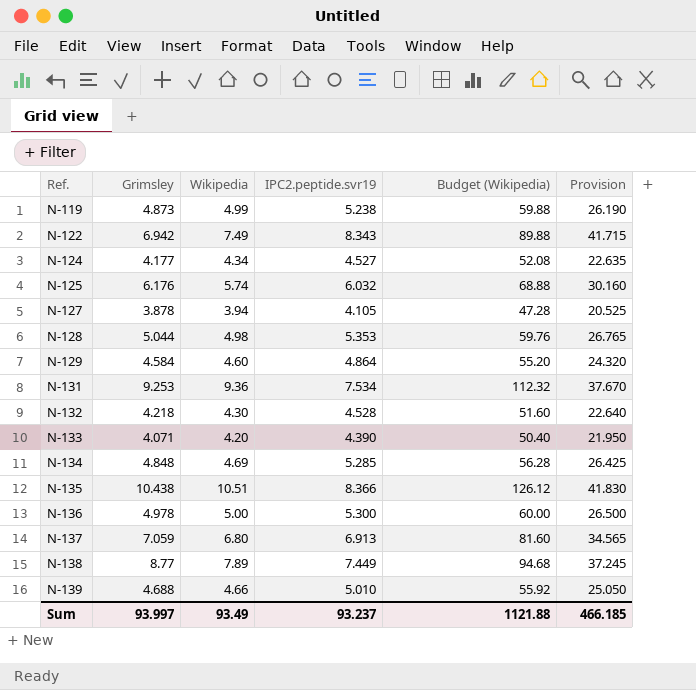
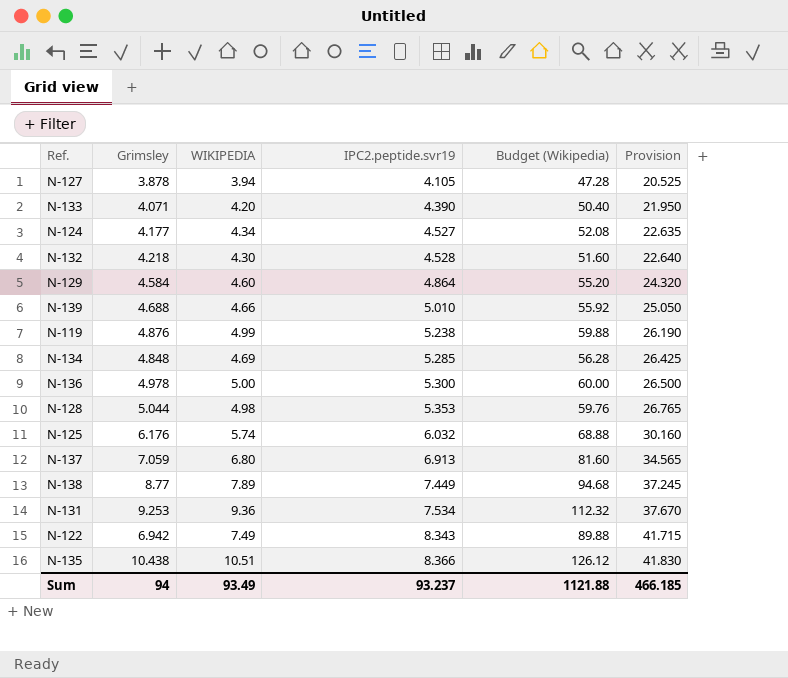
row order: Ref. ascending -> IPC2.peptide.svr19 ascending
column name: Wikipedia -> WIKIPEDIA
N-119 | Grimsley: 4.873 -> 4.876
Sum | Grimsley: 93.997 -> 94

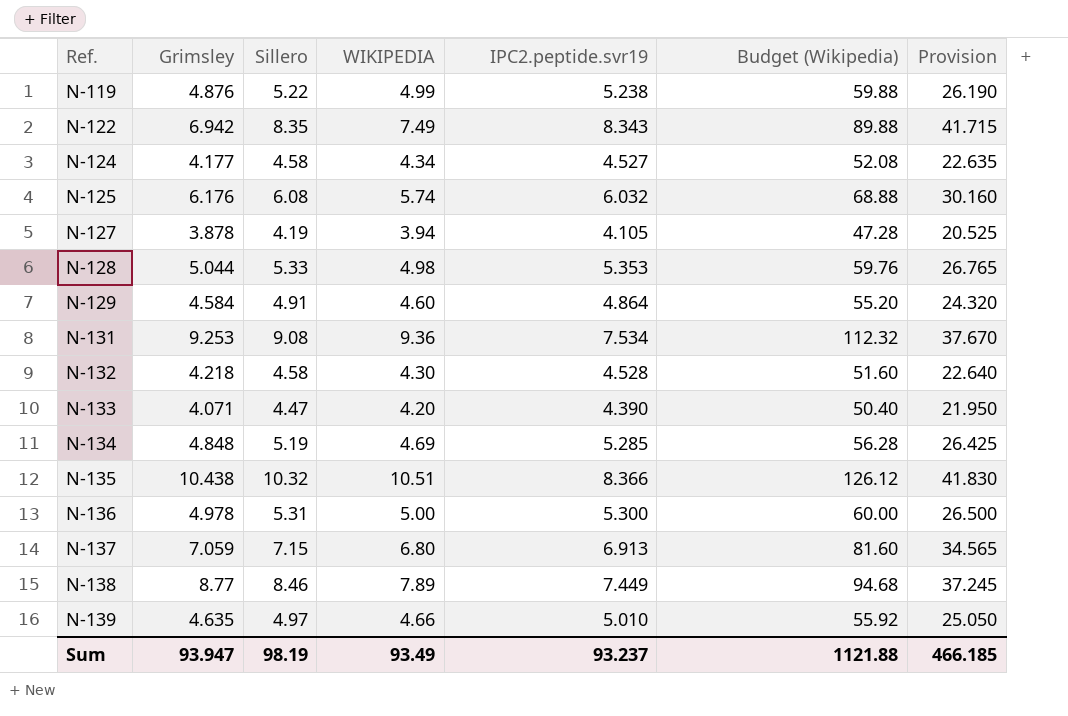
row order: IPC2.peptide.svr19 ascending -> Ref. ascending
column Sillero | position: none -> 3
N-139 | Grimsley: 4.688 -> 4.635
Sum | Grimsley: 94 -> 93.947

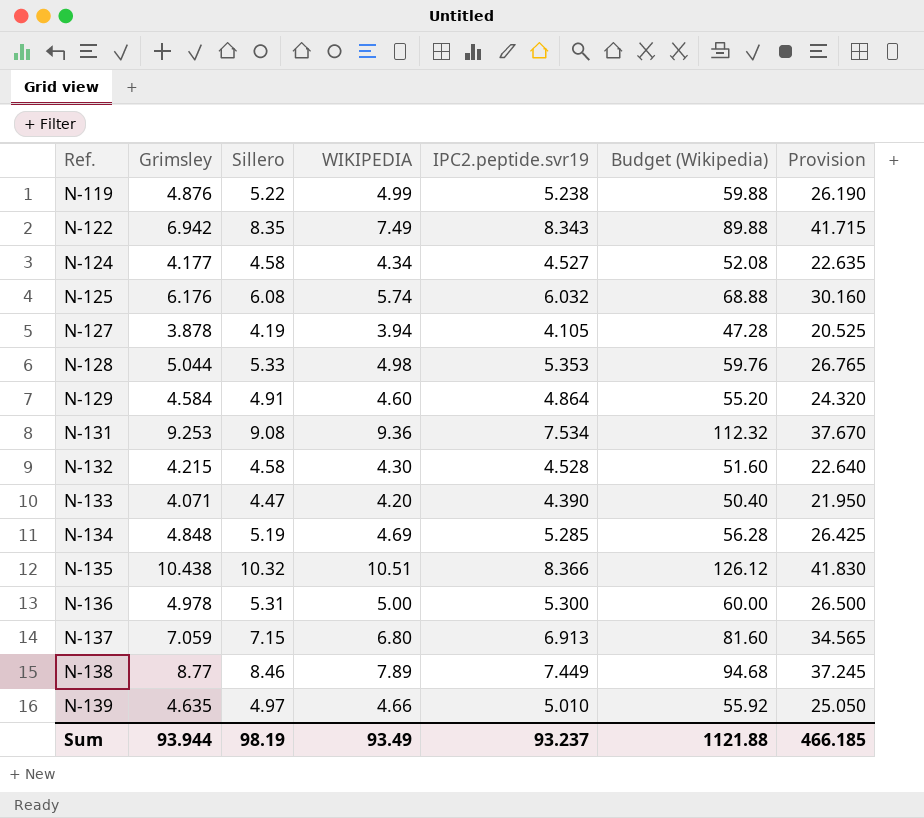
N-132 | Grimsley: 4.218 -> 4.215
Sum | Grimsley: 93.947 -> 93.944

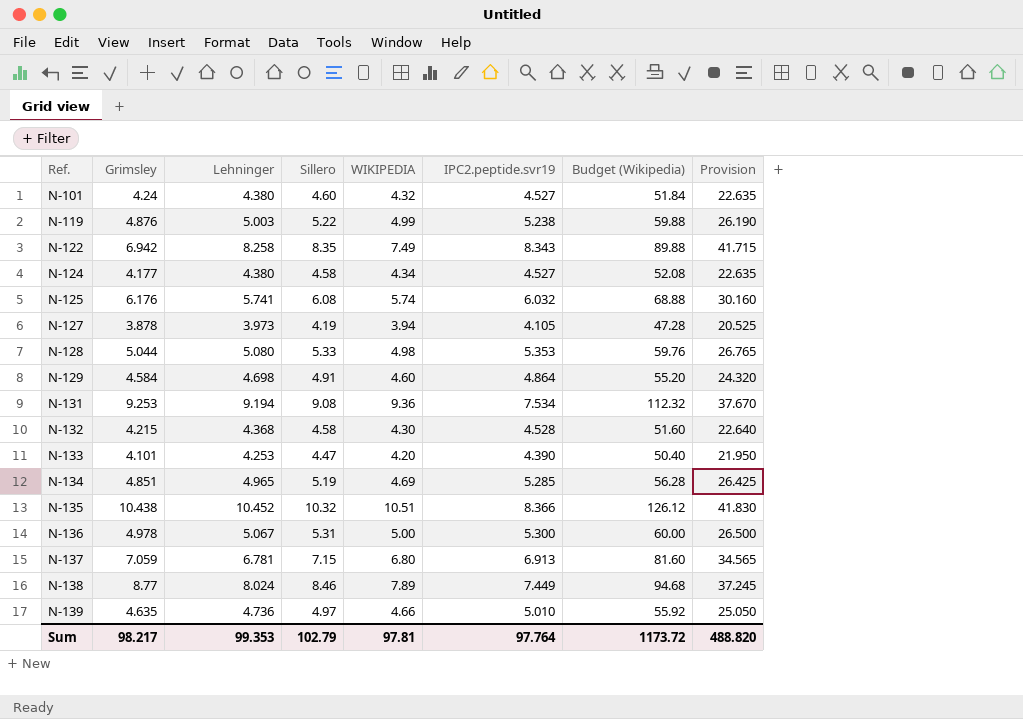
column Lehninger | position: none -> 3
row N-101: none -> 4.24 | 4.380 | 4.60 | 4.32 | 4.527 | 51.84 | 22.635
N-133 | Grimsley: 4.071 -> 4.101
N-134 | Grimsley: 4.848 -> 4.851
Sum | Grimsley: 93.944 -> 98.217
Sum | Sillero: 98.19 -> 102.79
Sum | WIKIPEDIA: 93.49 -> 97.81
Sum | IPC2.peptide.svr19: 93.237 -> 97.764
Sum | Budget (Wikipedia): 1121.88 -> 1173.72
Sum | Provision: 466.185 -> 488.820

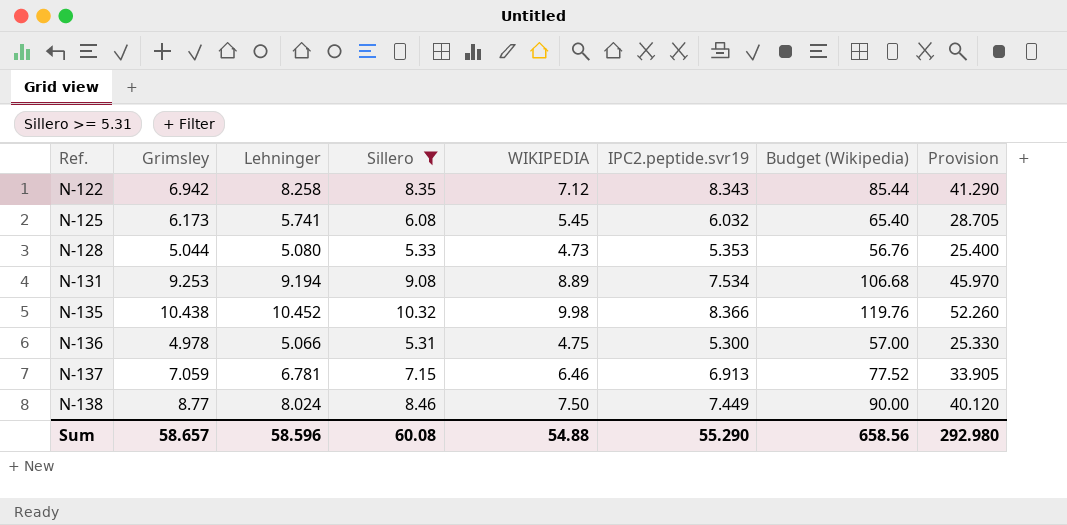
filter: none -> Sillero >= 5.31
column Provision | formula: [IPC2.peptide.svr19] * 5 -> [Lehninger] * 5
N-122 | WIKIPEDIA: 7.49 -> 7.12
N-122 | Budget (Wikipedia): 89.88 -> 85.44
N-125 | Grimsley: 6.176 -> 6.173
N-125 | WIKIPEDIA: 5.74 -> 5.45
N-125 | Budget (Wikipedia): 68.88 -> 65.40
N-128 | WIKIPEDIA: 4.98 -> 4.73
N-128 | Budget (Wikipedia): 59.76 -> 56.76
N-131 | WIKIPEDIA: 9.36 -> 8.89
N-131 | Budget (Wikipedia): 112.32 -> 106.68
N-135 | WIKIPEDIA: 10.51 -> 9.98
N-135 | Budget (Wikipedia): 126.12 -> 119.76
N-136 | Lehninger: 5.067 -> 5.066
N-136 | WIKIPEDIA: 5.00 -> 4.75
N-136 | Budget (Wikipedia): 60.00 -> 57.00
N-137 | WIKIPEDIA: 6.80 -> 6.46
N-137 | Budget (Wikipedia): 81.60 -> 77.52
N-138 | WIKIPEDIA: 7.89 -> 7.50
N-138 | Budget (Wikipedia): 94.68 -> 90.00
Sum | Grimsley: 98.217 -> 58.657
Sum | Lehninger: 99.353 -> 58.596
Sum | Sillero: 102.79 -> 60.08
Sum | WIKIPEDIA: 97.81 -> 54.88
Sum | IPC2.peptide.svr19: 97.764 -> 55.290
Sum | Budget (Wikipedia): 1173.72 -> 658.56
Sum | Provision: 488.820 -> 292.980

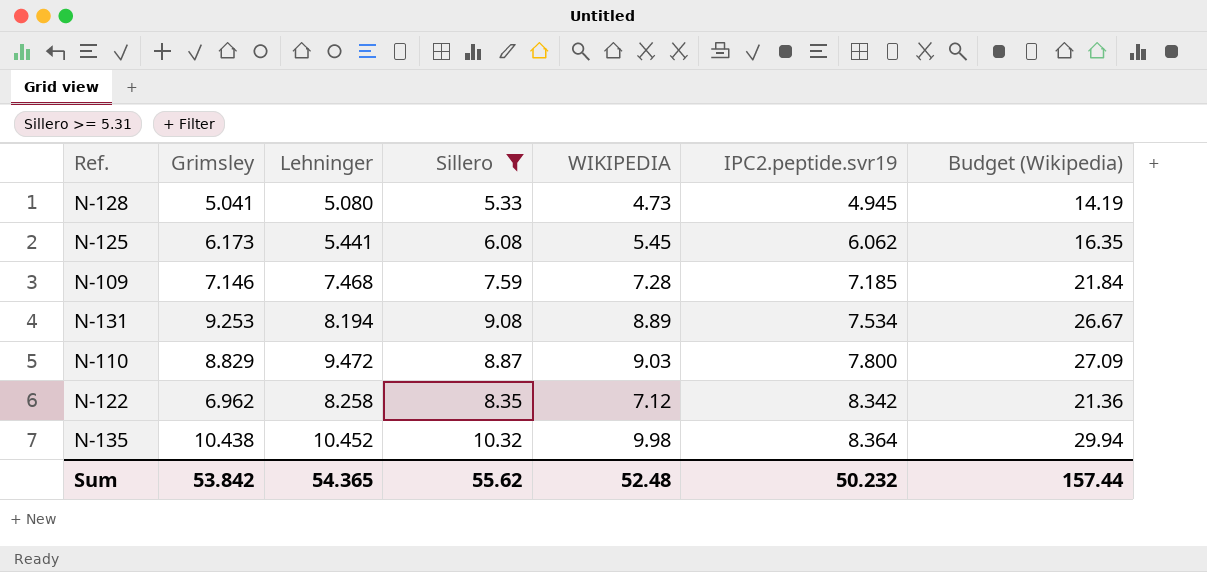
row order: Ref. ascending -> IPC2.peptide.svr19 ascending
column Provision | formula: [Lehninger] * 5 -> none
column Budget (Wikipedia) | formula: [WIKIPEDIA] * 12 -> [WIKIPEDIA] * 3
row N-136: 4.978 | 5.066 | 5.31 | 4.75 | 5.300 | 57.00 | 25.330 -> none
row N-137: 7.059 | 6.781 | 7.15 | 6.46 | 6.913 | 77.52 | 33.905 -> none
row N-138: 8.77 | 8.024 | 8.46 | 7.50 | 7.449 | 90.00 | 40.120 -> none
N-128 | Grimsley: 5.044 -> 5.041
N-128 | IPC2.peptide.svr19: 5.353 -> 4.945
N-125 | Lehninger: 5.741 -> 5.441
N-125 | IPC2.peptide.svr19: 6.032 -> 6.062
row N-109: none -> 7.146 | 7.468 | 7.59 | 7.28 | 7.185 | 21.84
N-131 | Lehninger: 9.194 -> 8.194
row N-110: none -> 8.829 | 9.472 | 8.87 | 9.03 | 7.800 | 27.09
N-122 | Grimsley: 6.942 -> 6.962
N-122 | IPC2.peptide.svr19: 8.343 -> 8.342
N-135 | IPC2.peptide.svr19: 8.366 -> 8.364
Sum | Grimsley: 58.657 -> 53.842
Sum | Lehninger: 58.596 -> 54.365
Sum | Sillero: 60.08 -> 55.62
Sum | WIKIPEDIA: 54.88 -> 52.48
Sum | IPC2.peptide.svr19: 55.290 -> 50.232
Sum | Budget (Wikipedia): 658.56 -> 157.44

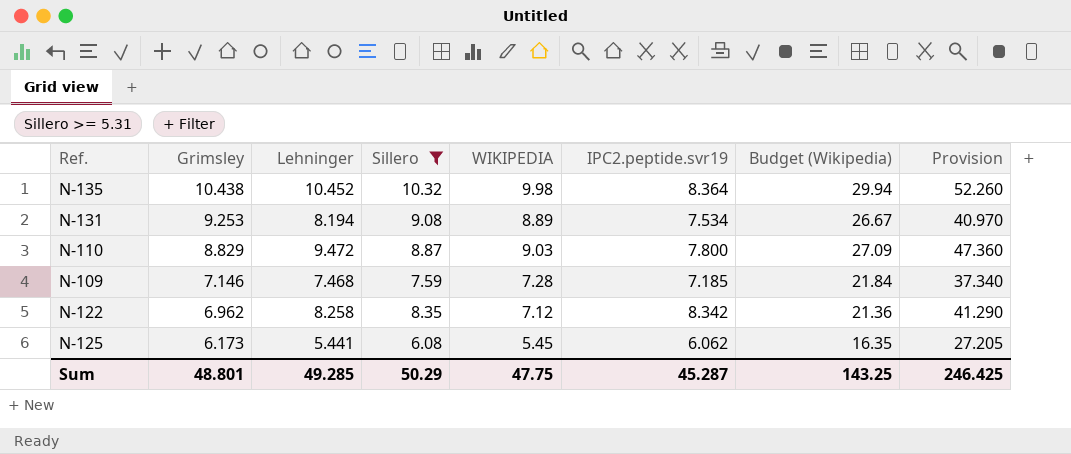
row order: IPC2.peptide.svr19 ascending -> Grimsley descending
column Provision | formula: none -> [Lehninger] * 5
row N-128: 5.041 | 5.080 | 5.33 | 4.73 | 4.945 | 14.19 -> none
Sum | Grimsley: 53.842 -> 48.801
Sum | Lehninger: 54.365 -> 49.285
Sum | Sillero: 55.62 -> 50.29
Sum | WIKIPEDIA: 52.48 -> 47.75
Sum | IPC2.peptide.svr19: 50.232 -> 45.287
Sum | Budget (Wikipedia): 157.44 -> 143.25

